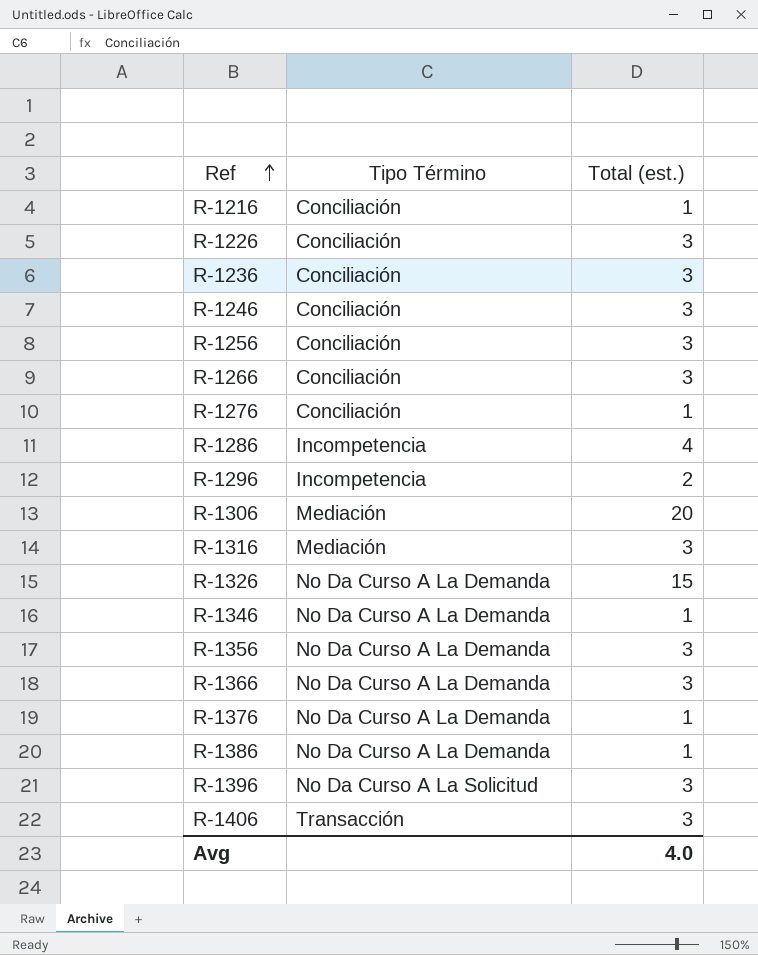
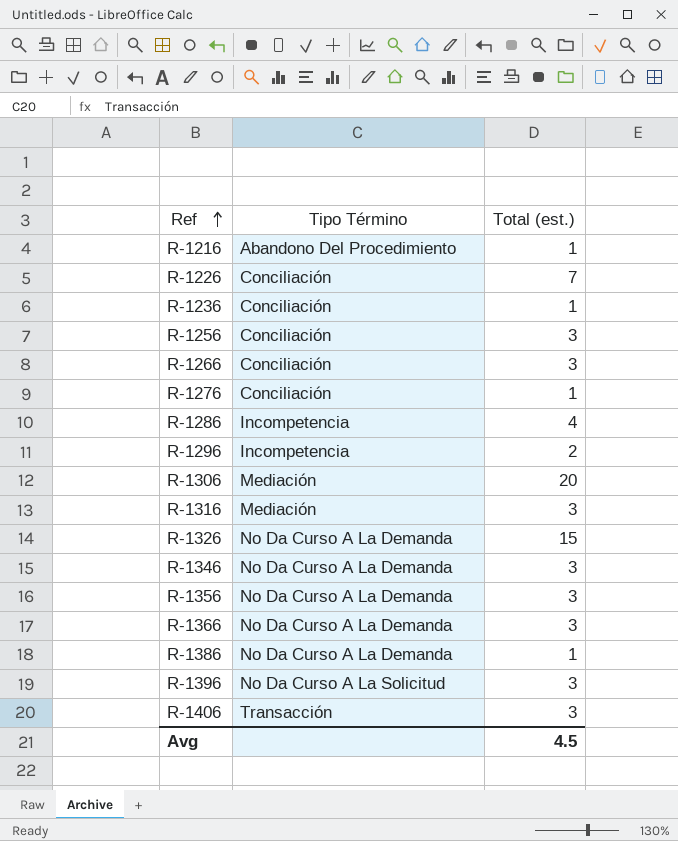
row R-1246: Conciliación | 3 -> none
row R-1376: No Da Curso A La Demanda | 1 -> none
R-1216 | Tipo Término: Conciliación -> Abandono Del Procedimiento
R-1226 | Total (est.): 3 -> 7
R-1236 | Total (est.): 3 -> 1
R-1346 | Total (est.): 1 -> 3
Avg | Total (est.): 4.0 -> 4.5

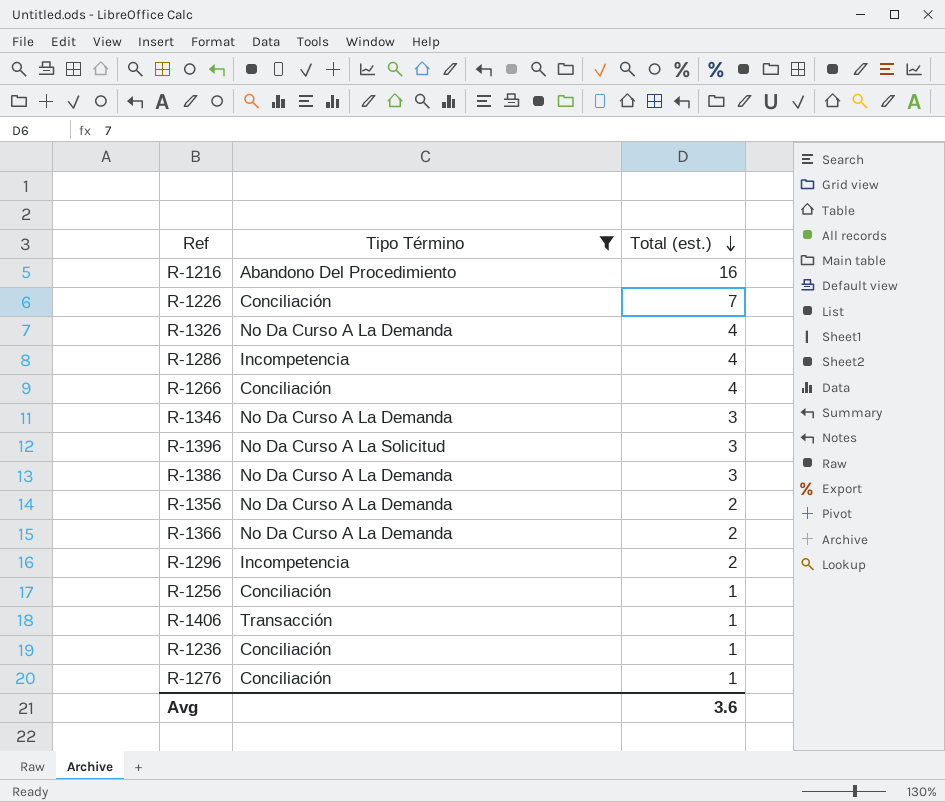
filter: none -> Tipo Término != Mediación
row order: Ref ascending -> Total (est.) descending
R-1216 | Total (est.): 1 -> 16
R-1326 | Total (est.): 15 -> 4
R-1266 | Total (est.): 3 -> 4
R-1386 | Total (est.): 1 -> 3
R-1356 | Total (est.): 3 -> 2
R-1366 | Total (est.): 3 -> 2
R-1256 | Total (est.): 3 -> 1
R-1406 | Total (est.): 3 -> 1
Avg | Total (est.): 4.5 -> 3.6

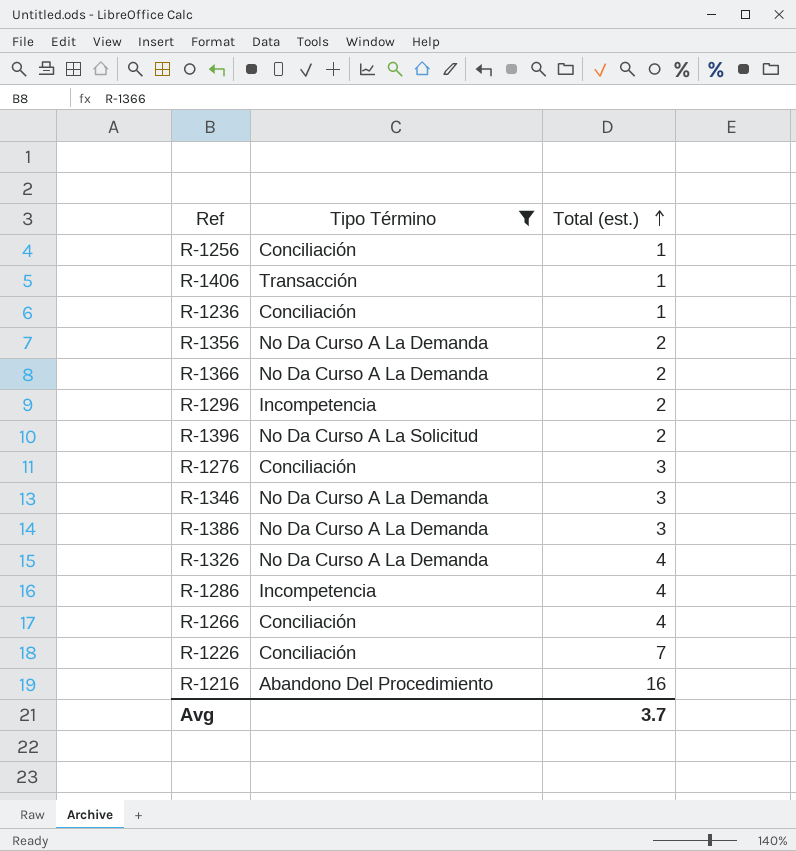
row order: Total (est.) descending -> Total (est.) ascending
R-1396 | Total (est.): 3 -> 2
R-1276 | Total (est.): 1 -> 3
Avg | Total (est.): 3.6 -> 3.7

